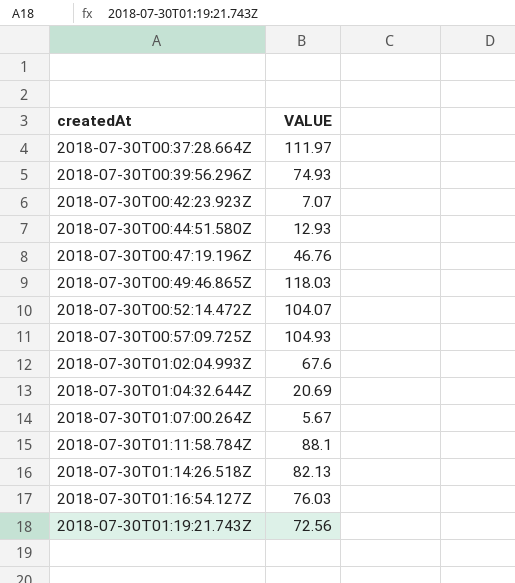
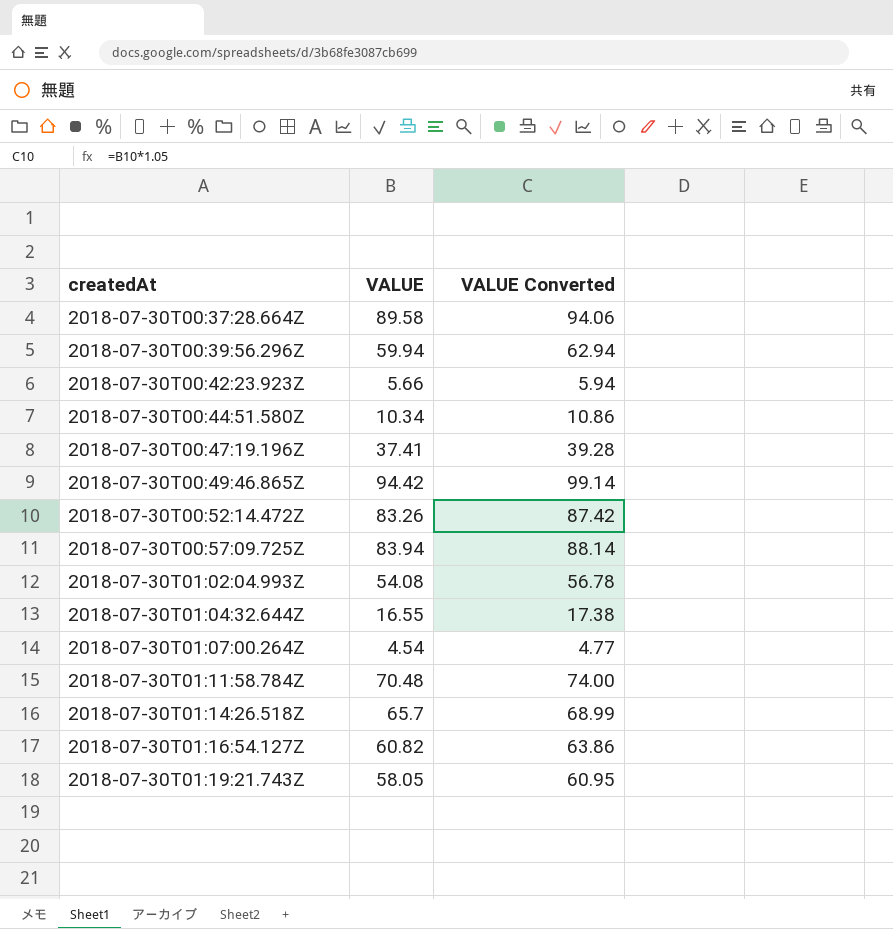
column VALUE Converted | formula: none -> [VALUE] * 1.05
2018-07-30T00:37:28.664Z | VALUE: 111.97 -> 89.58
2018-07-30T00:39:56.296Z | VALUE: 74.93 -> 59.94
2018-07-30T00:42:23.923Z | VALUE: 7.07 -> 5.66
2018-07-30T00:44:51.580Z | VALUE: 12.93 -> 10.34
2018-07-30T00:47:19.196Z | VALUE: 46.76 -> 37.41
2018-07-30T00:49:46.865Z | VALUE: 118.03 -> 94.42
2018-07-30T00:52:14.472Z | VALUE: 104.07 -> 83.26
2018-07-30T00:57:09.725Z | VALUE: 104.93 -> 83.94
2018-07-30T01:02:04.993Z | VALUE: 67.6 -> 54.08
2018-07-30T01:04:32.644Z | VALUE: 20.69 -> 16.55
2018-07-30T01:07:00.264Z | VALUE: 5.67 -> 4.54
2018-07-30T01:11:58.784Z | VALUE: 88.1 -> 70.48
2018-07-30T01:14:26.518Z | VALUE: 82.13 -> 65.7
2018-07-30T01:16:54.127Z | VALUE: 76.03 -> 60.82
2018-07-30T01:19:21.743Z | VALUE: 72.56 -> 58.05

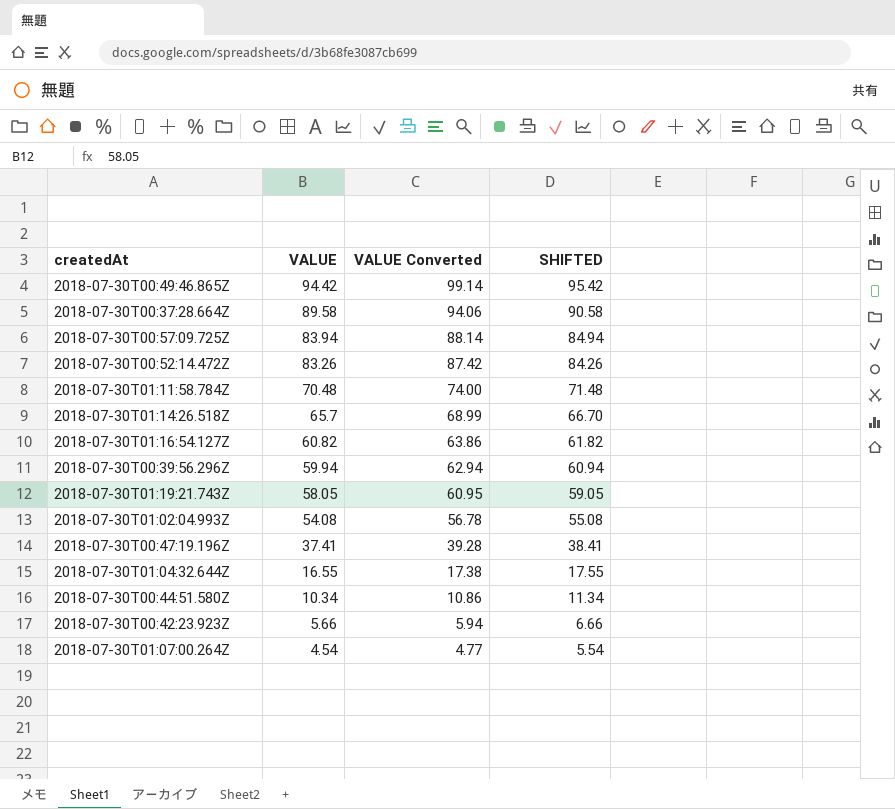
row order: createdAt ascending -> VALUE descending
column SHIFTED | formula: none -> [VALUE] + 1

